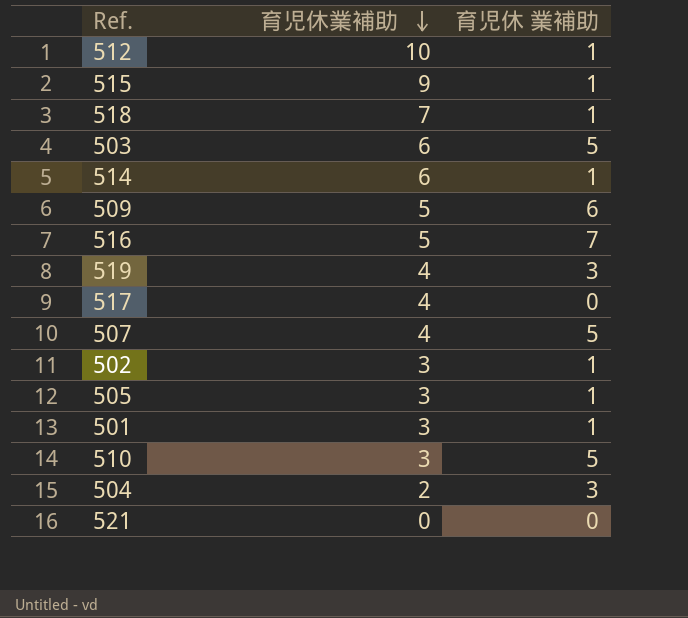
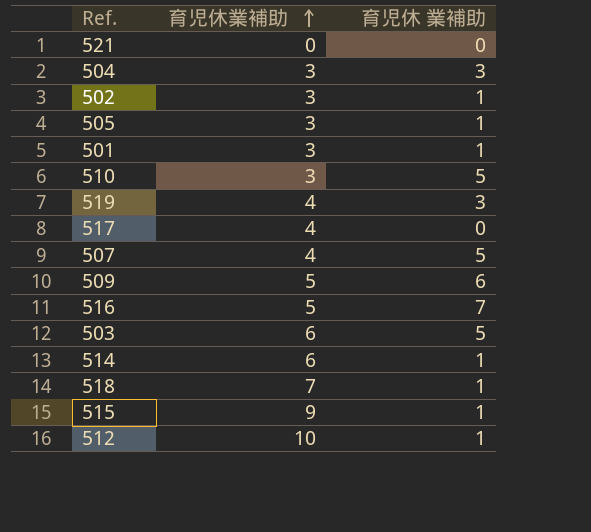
row order: 育児休業補助 descending -> 育児休業補助 ascending
504 | 育児休業補助: 2 -> 3

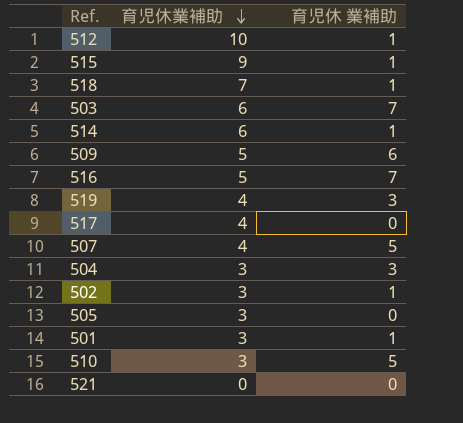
row order: 育児休業補助 ascending -> 育児休業補助 descending
503 | 育児休 業補助: 5 -> 7
505 | 育児休 業補助: 1 -> 0

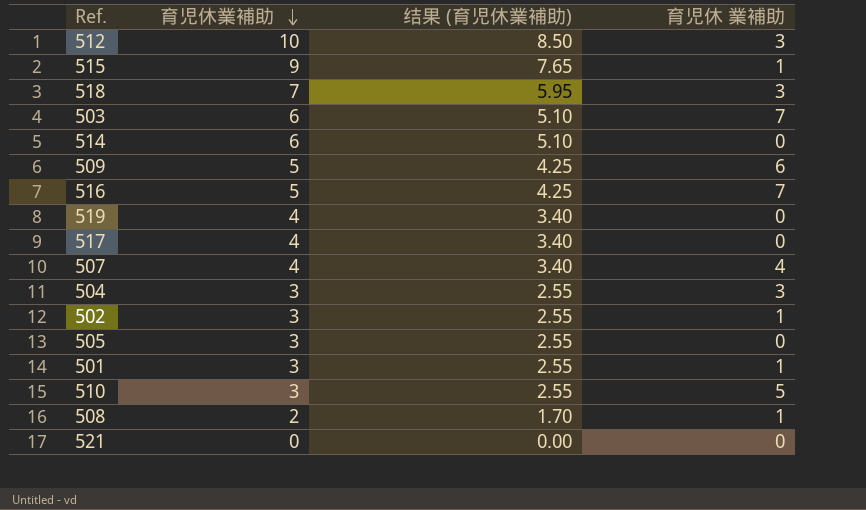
column 结果 (育児休業補助) | formula: none -> [育児休業補助] * 0.85
512 | 育児休 業補助: 1 -> 3
518 | 育児休 業補助: 1 -> 3
514 | 育児休 業補助: 1 -> 0
519 | 育児休 業補助: 3 -> 0
507 | 育児休 業補助: 5 -> 4
row 508: none -> 2 | 1.70 | 1

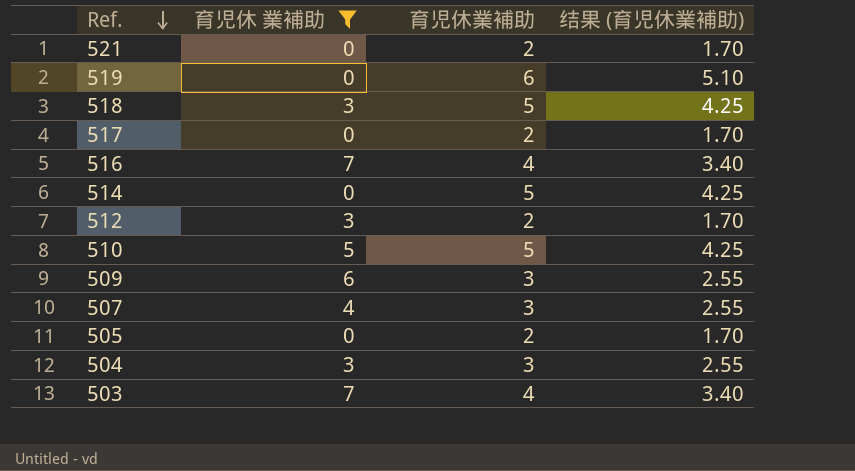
filter: none -> 育児休 業補助 != 1
row order: 育児休業補助 descending -> Ref. descending
column 育児休 業補助 | position: 4 -> 2
521 | 育児休業補助: 0 -> 2
521 | 结果 (育児休業補助): 0.00 -> 1.70
519 | 育児休業補助: 4 -> 6
519 | 结果 (育児休業補助): 3.40 -> 5.10
518 | 育児休業補助: 7 -> 5
518 | 结果 (育児休業補助): 5.95 -> 4.25
517 | 育児休業補助: 4 -> 2
517 | 结果 (育児休業補助): 3.40 -> 1.70
516 | 育児休業補助: 5 -> 4
516 | 结果 (育児休業補助): 4.25 -> 3.40
514 | 育児休業補助: 6 -> 5
514 | 结果 (育児休業補助): 5.10 -> 4.25
512 | 育児休業補助: 10 -> 2
512 | 结果 (育児休業補助): 8.50 -> 1.70
510 | 育児休業補助: 3 -> 5
510 | 结果 (育児休業補助): 2.55 -> 4.25
509 | 育児休業補助: 5 -> 3
509 | 结果 (育児休業補助): 4.25 -> 2.55
507 | 育児休業補助: 4 -> 3
507 | 结果 (育児休業補助): 3.40 -> 2.55
505 | 育児休業補助: 3 -> 2
505 | 结果 (育児休業補助): 2.55 -> 1.70
503 | 育児休業補助: 6 -> 4
503 | 结果 (育児休業補助): 5.10 -> 3.40

